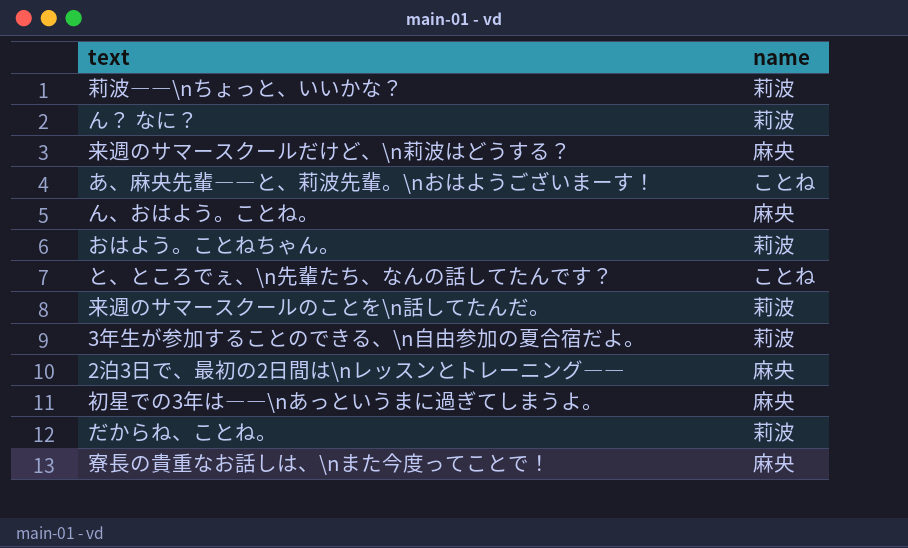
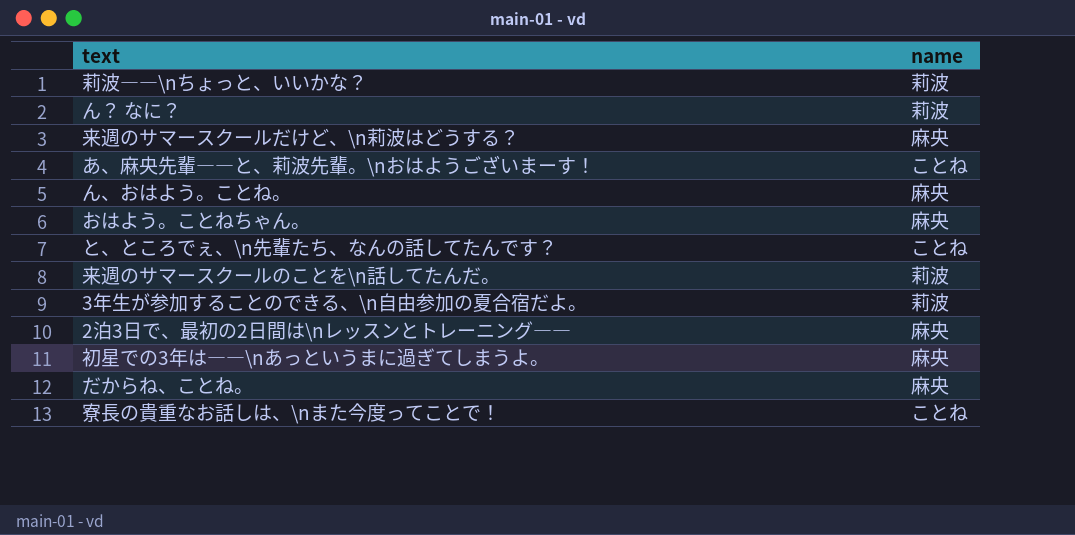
おはよう。ことねちゃん。 | name: 莉波 -> 麻央
だからね、ことね。 | name: 莉波 -> 麻央
寮長の貴重なお話しは、\nまた今度ってことで！ | name: 麻央 -> ことね

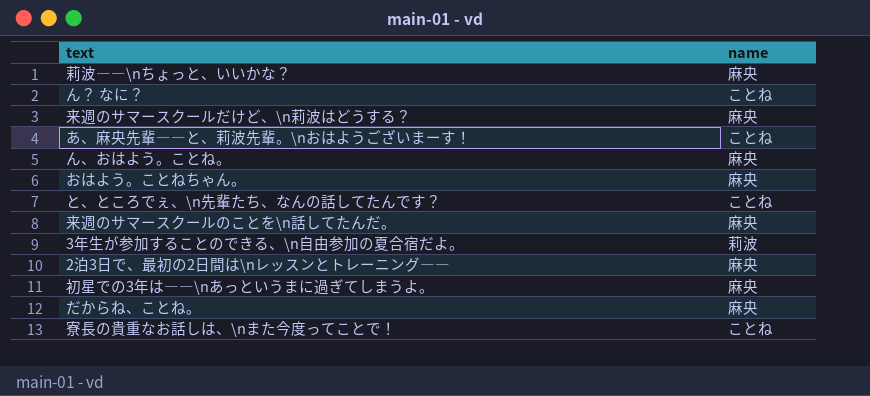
莉波――\nちょっと、いいかな？ | name: 莉波 -> 麻央
ん？ なに？ | name: 莉波 -> ことね
来週のサマースクールのことを\n話してたんだ。 | name: 莉波 -> 麻央

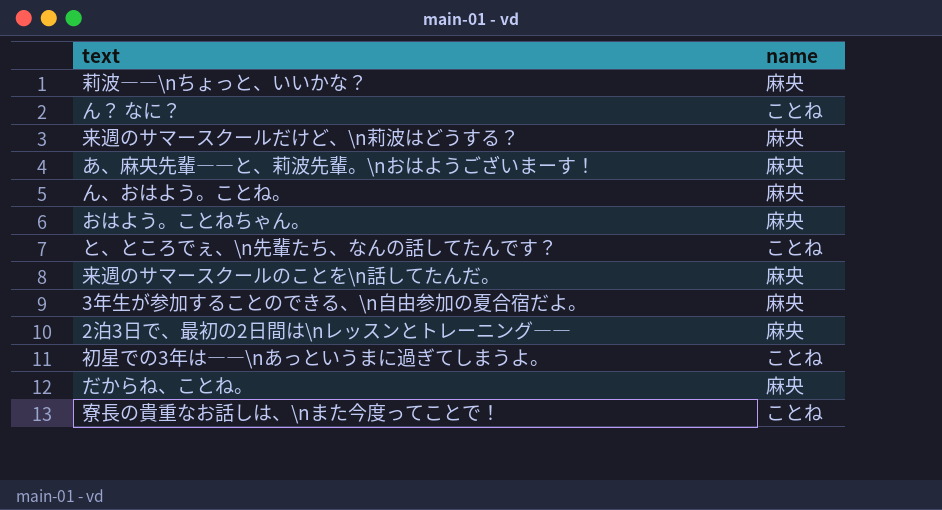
あ、麻央先輩――と、莉波先輩。\nおはようございまーす！ | name: ことね -> 麻央
3年生が参加することのできる、\n自由参加の夏合宿だよ。 | name: 莉波 -> 麻央
初星での3年は――\nあっというまに過ぎてしまうよ。 | name: 麻央 -> ことね

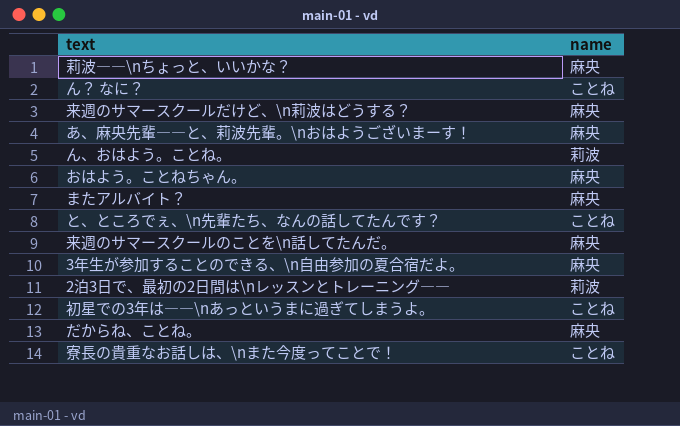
ん、おはよう。ことね。 | name: 麻央 -> 莉波
row またアルバイト？: none -> 麻央
2泊3日で、最初の2日間は\nレッスンとトレーニング―― | name: 麻央 -> 莉波

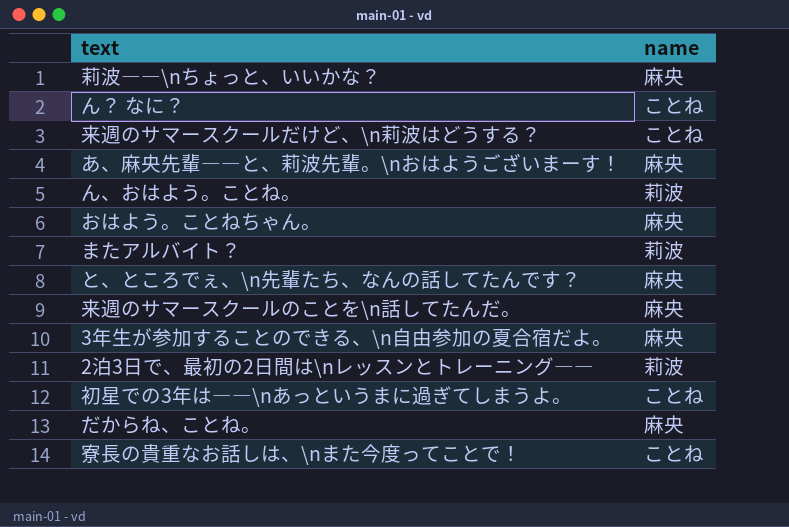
来週のサマースクールだけど、\n莉波はどうする？ | name: 麻央 -> ことね
またアルバイト？ | name: 麻央 -> 莉波
と、ところでぇ、\n先輩たち、なんの話してたんです？ | name: ことね -> 麻央

